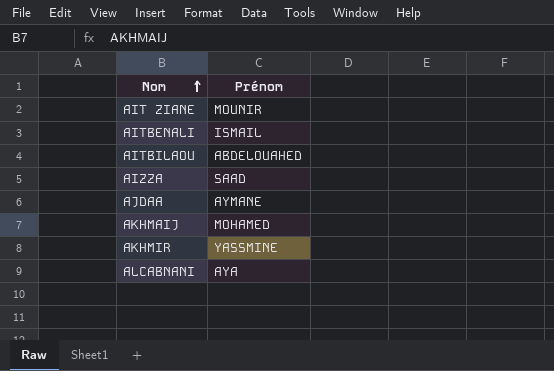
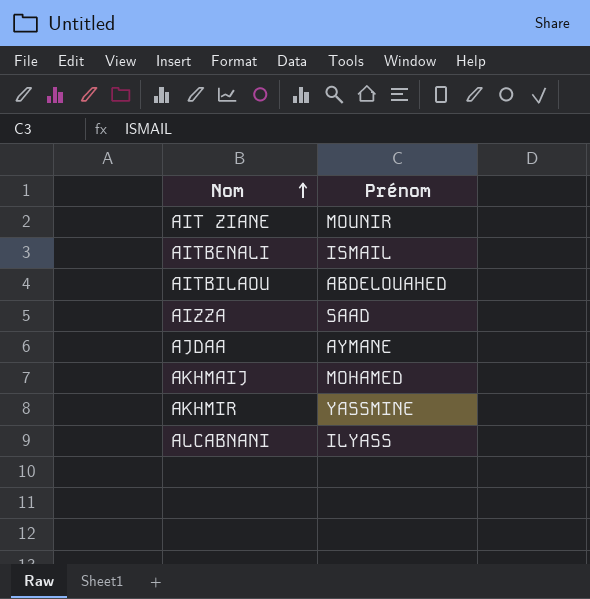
ALCABNANI | Prénom: AYA -> ILYASS

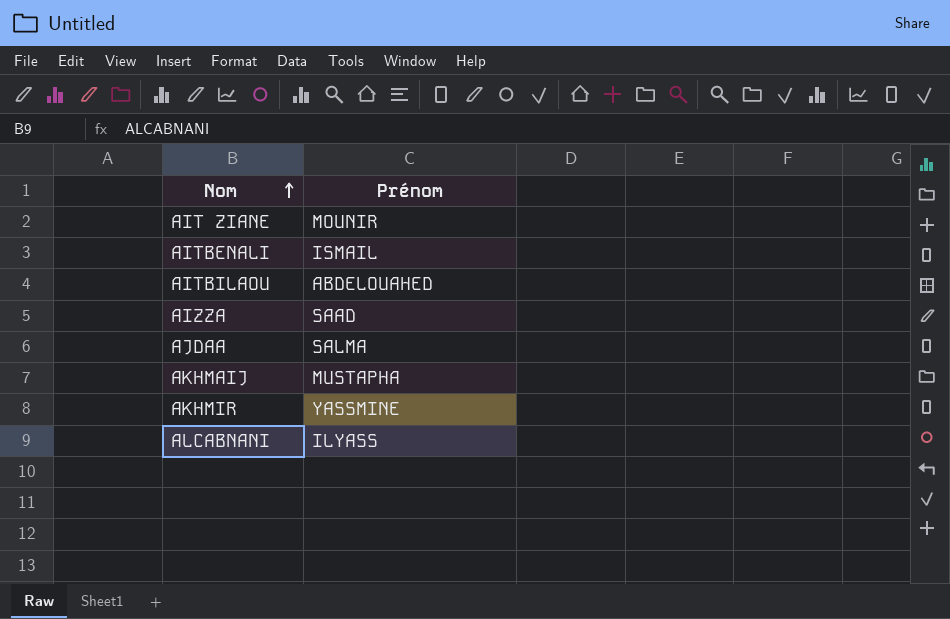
AJDAA | Prénom: AYMANE -> SALMA
AKHMAIJ | Prénom: MOHAMED -> MUSTAPHA

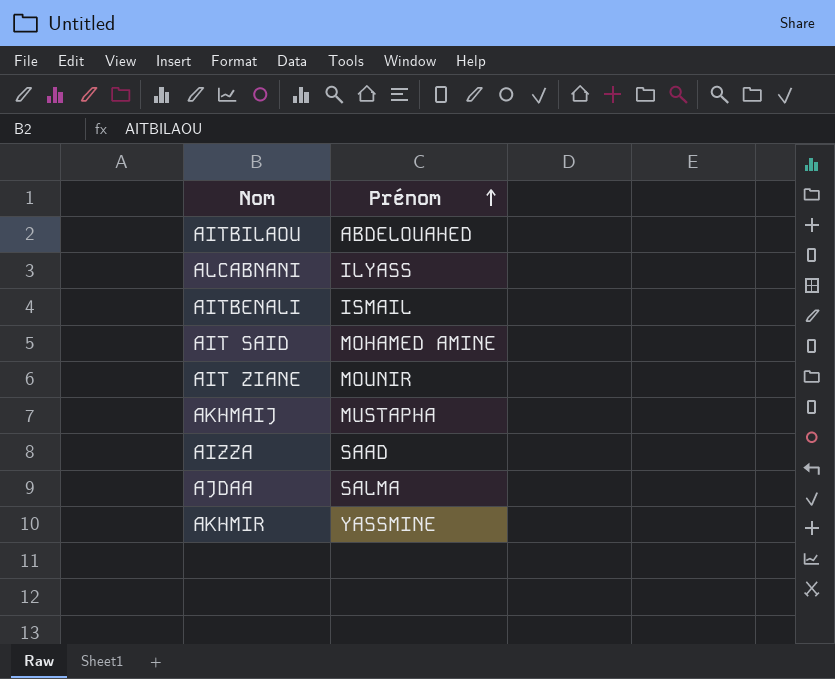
row order: Nom ascending -> Prénom ascending
row AIT SAID: none -> MOHAMED AMINE

